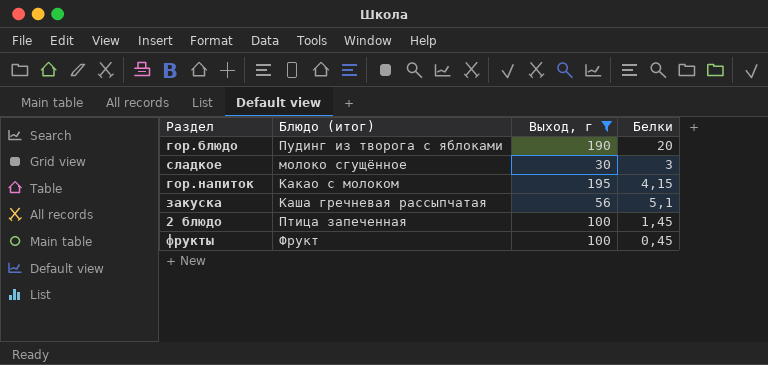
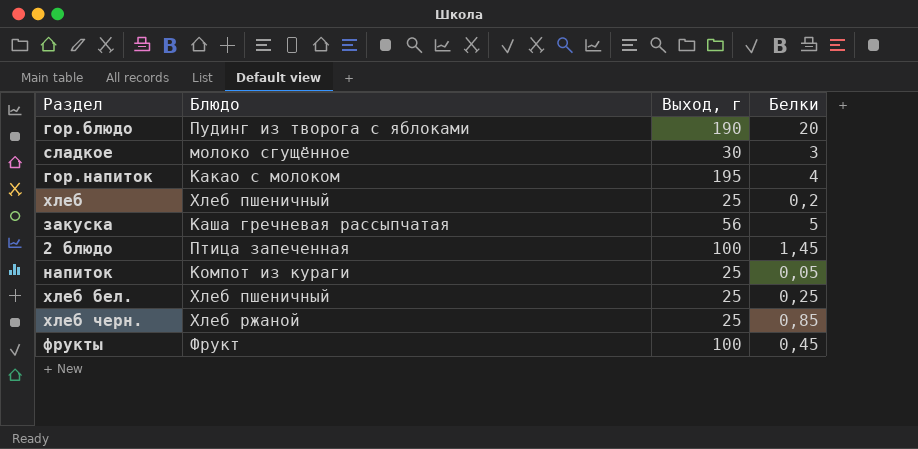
filter: Выход, г != 25 -> none
column name: Блюдо (итог) -> Блюдо
гор.напиток | Белки: 4,15 -> 4
закуска | Белки: 5,1 -> 5

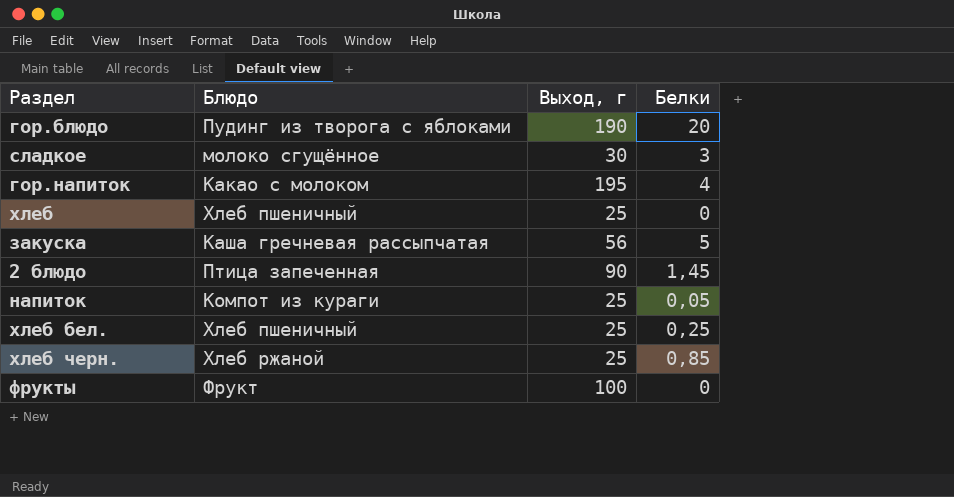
хлеб | Белки: 0,2 -> 0
2 блюдо | Выход, г: 100 -> 90
фрукты | Белки: 0,45 -> 0

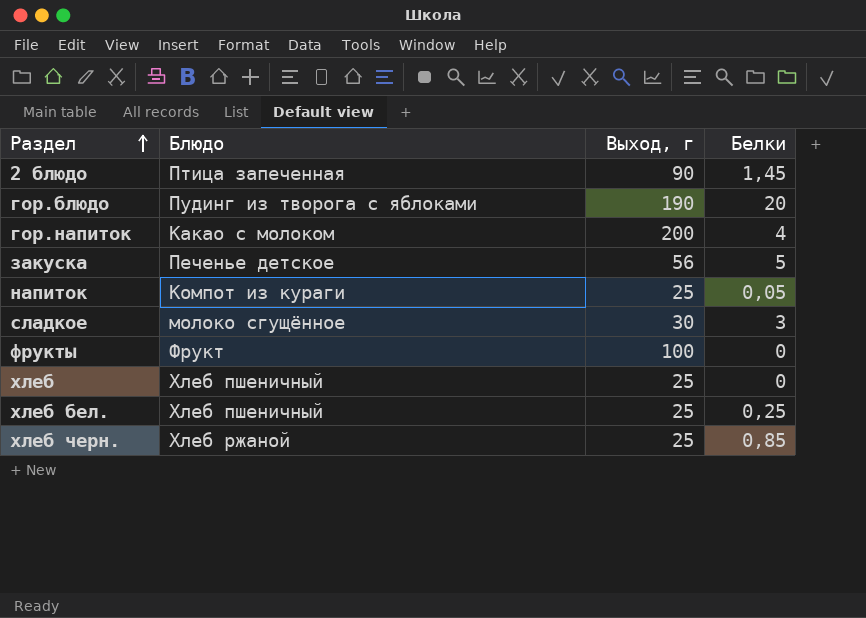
row order: none -> Раздел ascending
гор.напиток | Выход, г: 195 -> 200
закуска | Блюдо: Каша гречневая рассыпчатая -> Печенье детское

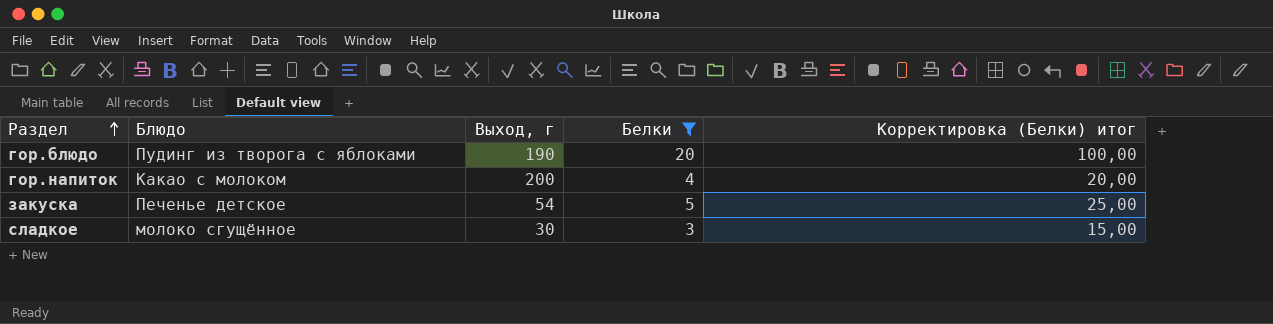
filter: none -> Белки >= 3
column Корректировка (Белки) итог | formula: none -> [Белки] * 5
закуска | Выход, г: 56 -> 54

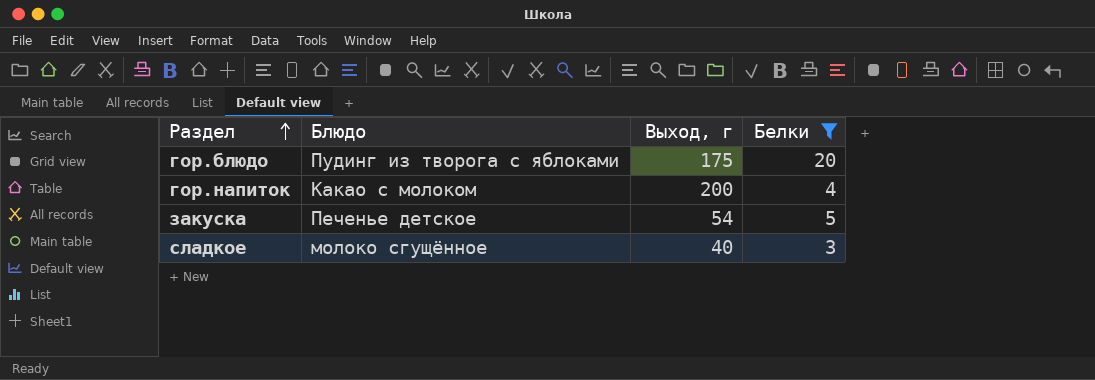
column Корректировка (Белки) итог | formula: [Белки] * 5 -> none
гор.блюдо | Выход, г: 190 -> 175
сладкое | Выход, г: 30 -> 40

